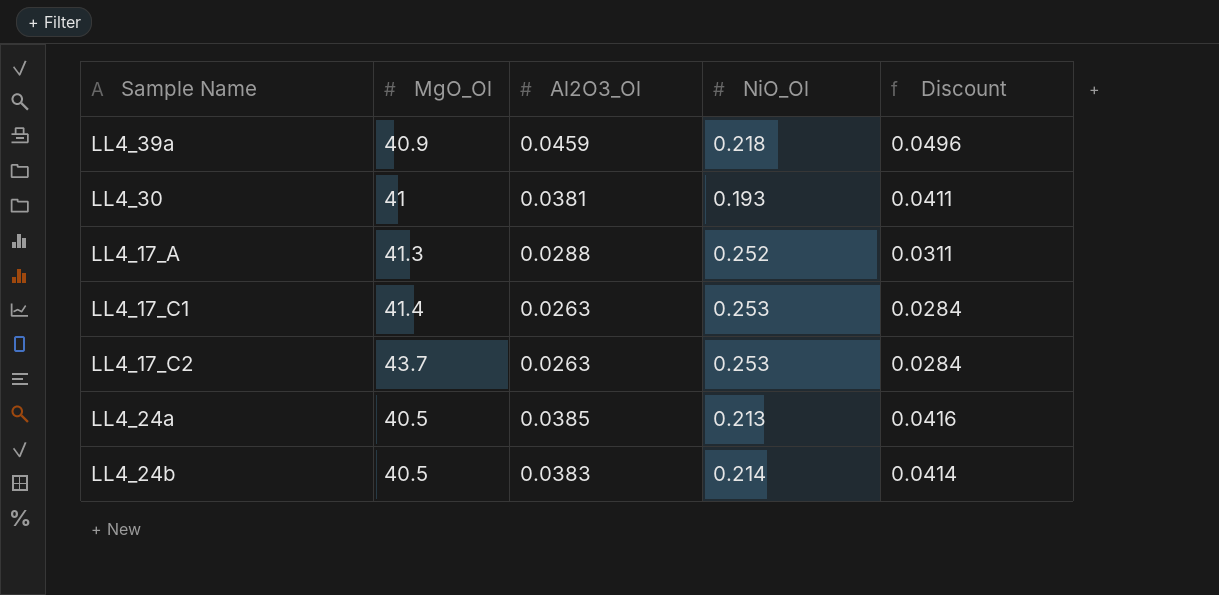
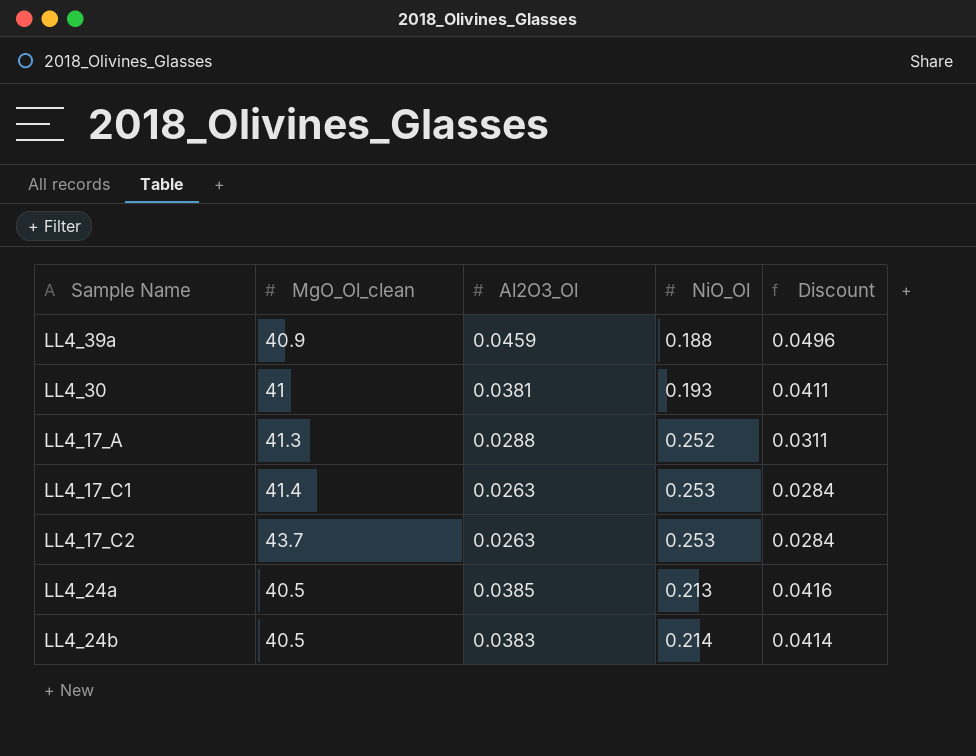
column name: MgO_Ol -> MgO_Ol_clean
LL4_39a | NiO_Ol: 0.218 -> 0.188

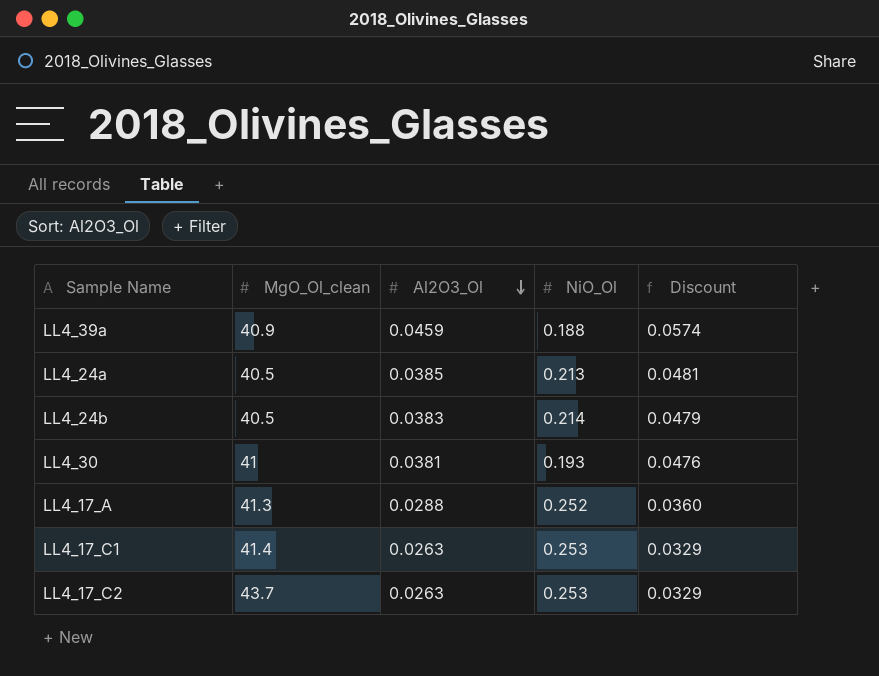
row order: none -> Al2O3_Ol descending
column Discount | formula: [Al2O3_Ol] * 1.08 -> [Al2O3_Ol] * 1.25

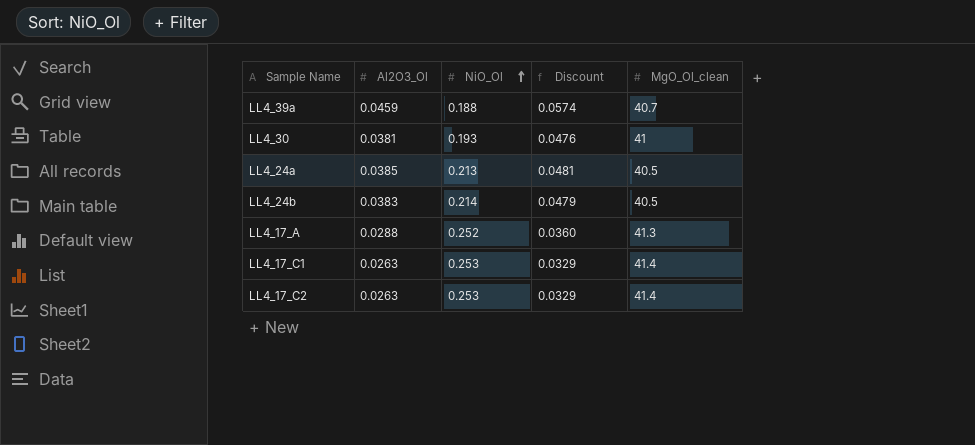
row order: Al2O3_Ol descending -> NiO_Ol ascending
column MgO_Ol_clean | position: 2 -> 5
LL4_39a | MgO_Ol_clean: 40.9 -> 40.7
LL4_17_C2 | MgO_Ol_clean: 43.7 -> 41.4

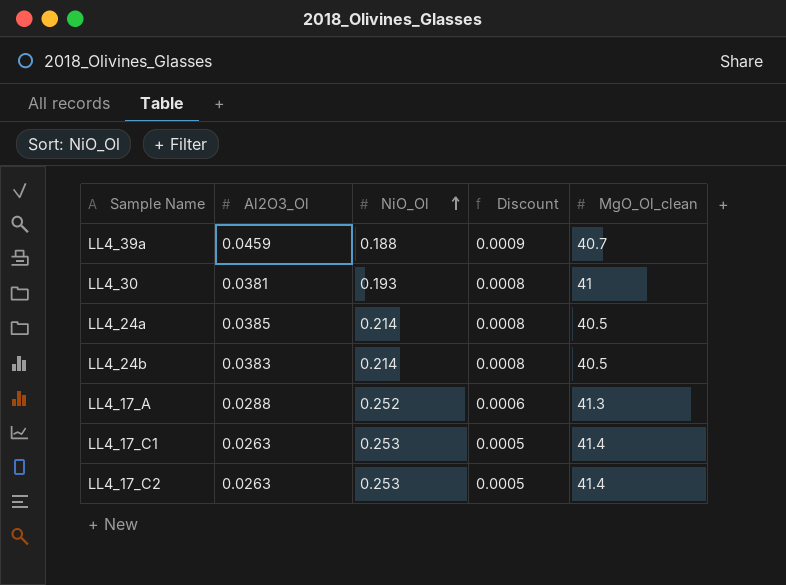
column Discount | formula: [Al2O3_Ol] * 1.25 -> [Al2O3_Ol] * 0.02
LL4_24a | NiO_Ol: 0.213 -> 0.214

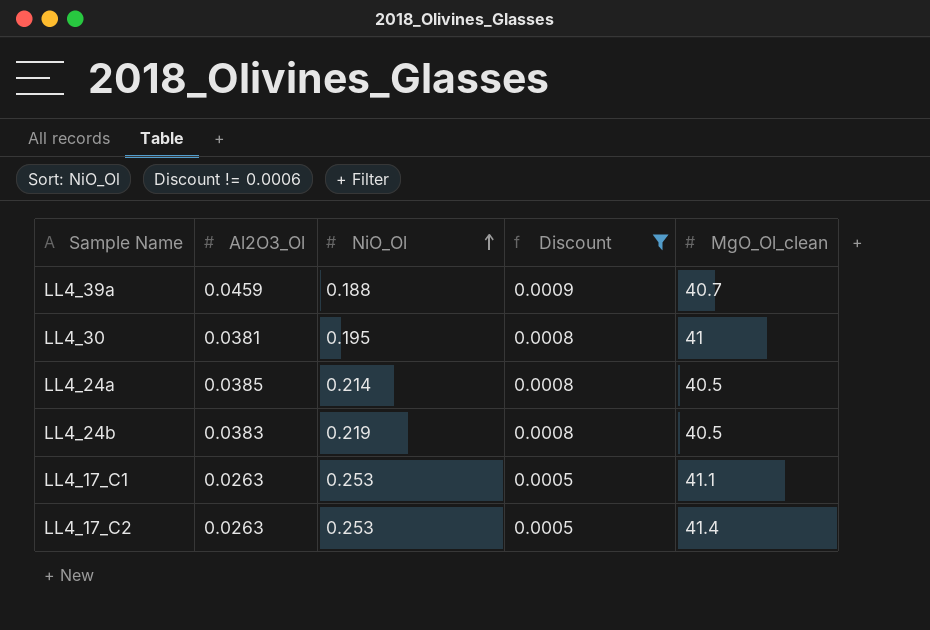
filter: none -> Discount != 0.0006
LL4_30 | NiO_Ol: 0.193 -> 0.195
LL4_24b | NiO_Ol: 0.214 -> 0.219
LL4_17_C1 | MgO_Ol_clean: 41.4 -> 41.1

